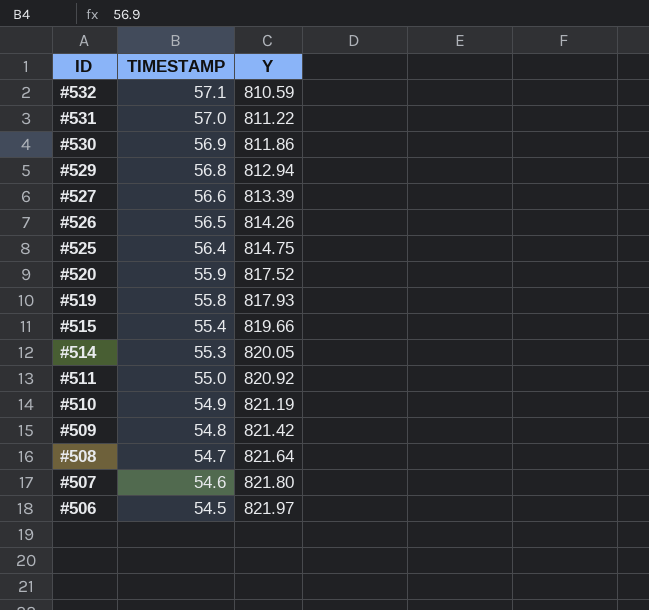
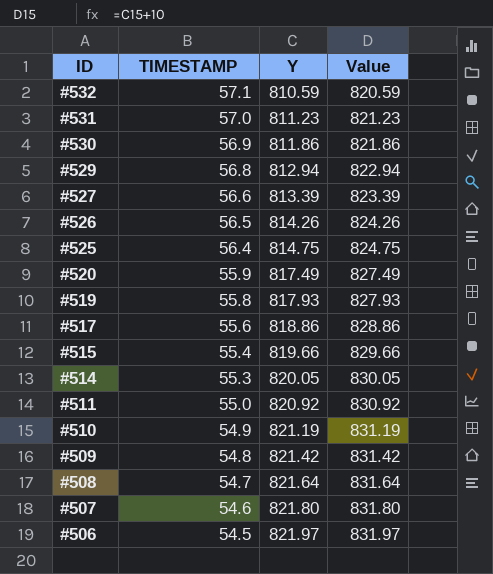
column Value | formula: none -> [Y] + 10
#531 | Y: 811.22 -> 811.23
#520 | Y: 817.52 -> 817.49
row #517: none -> 55.6 | 818.86 | 828.86

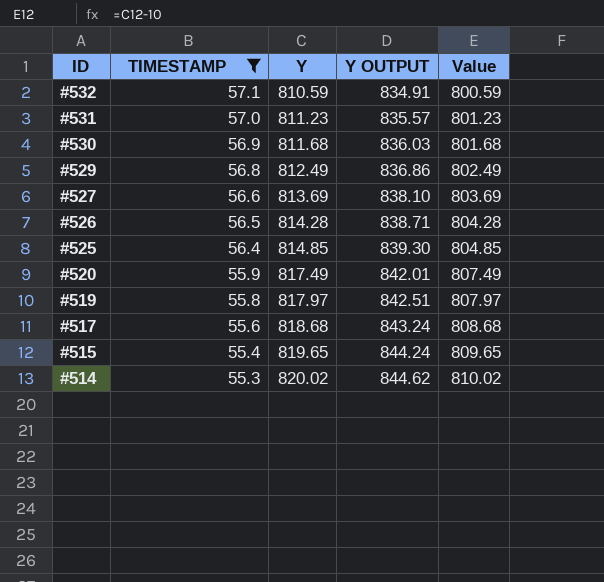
filter: none -> TIMESTAMP >= 55.3
column Y OUTPUT | formula: none -> [Y] * 1.03
column Value | formula: [Y] + 10 -> [Y] - 10
#530 | Y: 811.86 -> 811.68
#529 | Y: 812.94 -> 812.49
#527 | Y: 813.39 -> 813.69
#526 | Y: 814.26 -> 814.28
#525 | Y: 814.75 -> 814.85
#519 | Y: 817.93 -> 817.97
#517 | Y: 818.86 -> 818.68
#515 | Y: 819.66 -> 819.65
#514 | Y: 820.05 -> 820.02

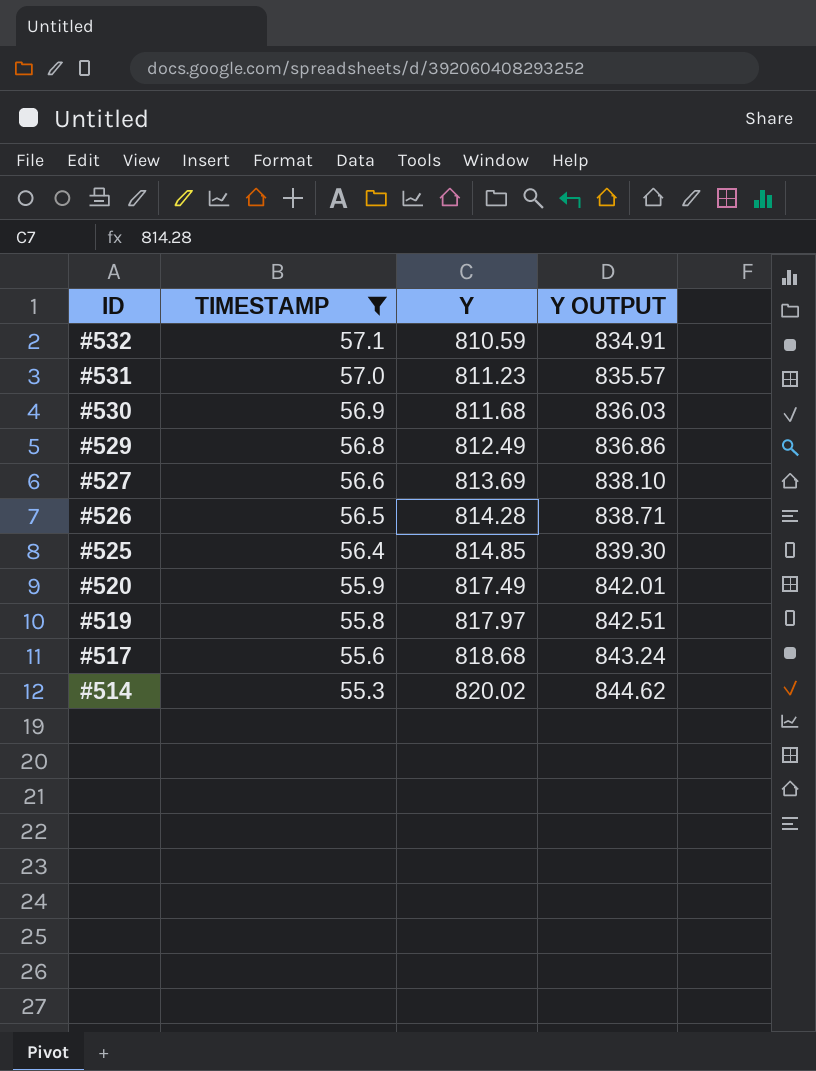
column Value | formula: [Y] - 10 -> none
row #515: 55.4 | 819.65 | 844.24 | 809.65 -> none

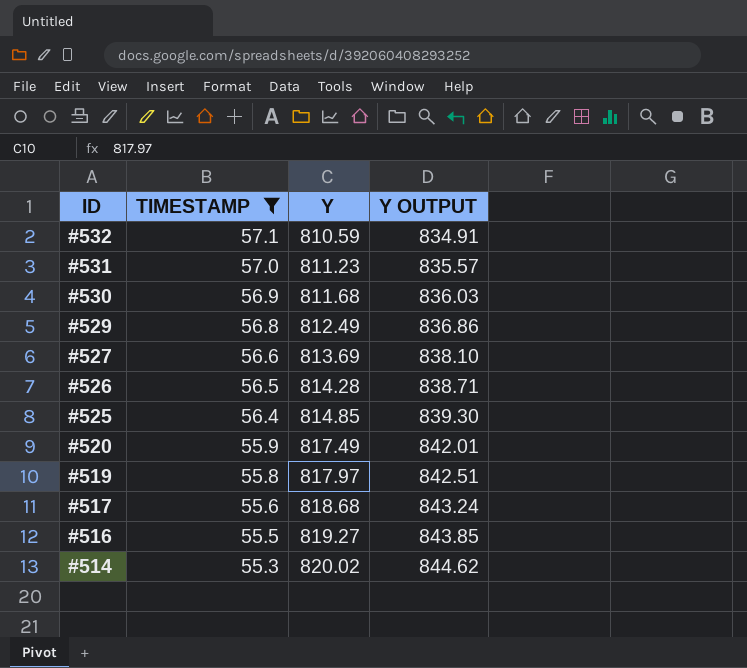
row #516: none -> 55.5 | 819.27 | 843.85

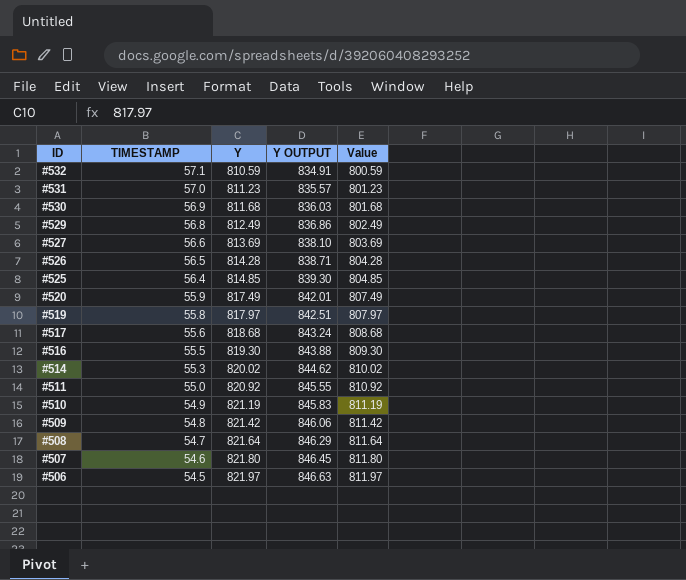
filter: TIMESTAMP >= 55.3 -> none
column Value | formula: none -> [Y] - 10
#516 | Y: 819.27 -> 819.30
#516 | Y OUTPUT: 843.85 -> 843.88

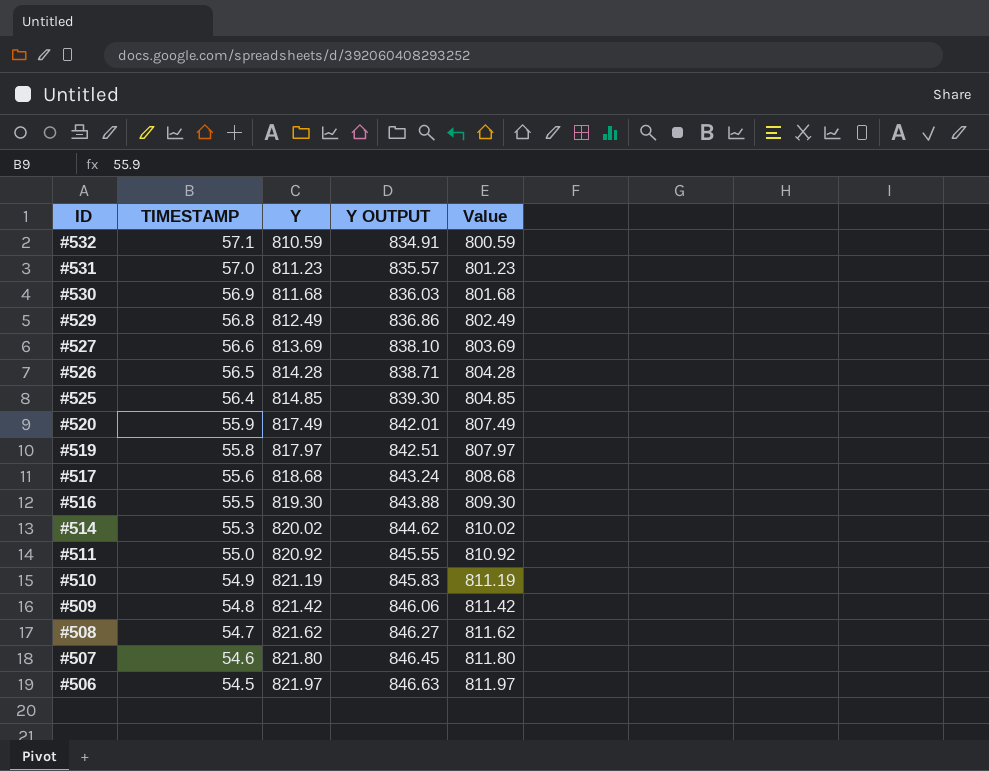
#508 | Y: 821.64 -> 821.62
#508 | Y OUTPUT: 846.29 -> 846.27
#508 | Value: 811.64 -> 811.62

